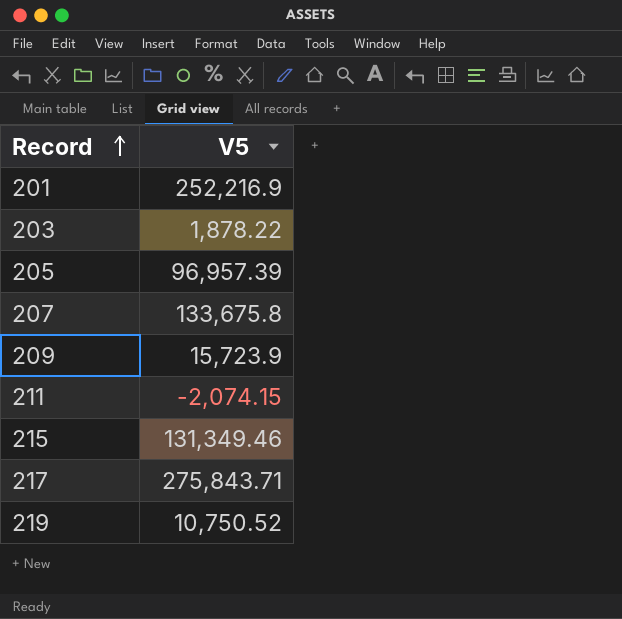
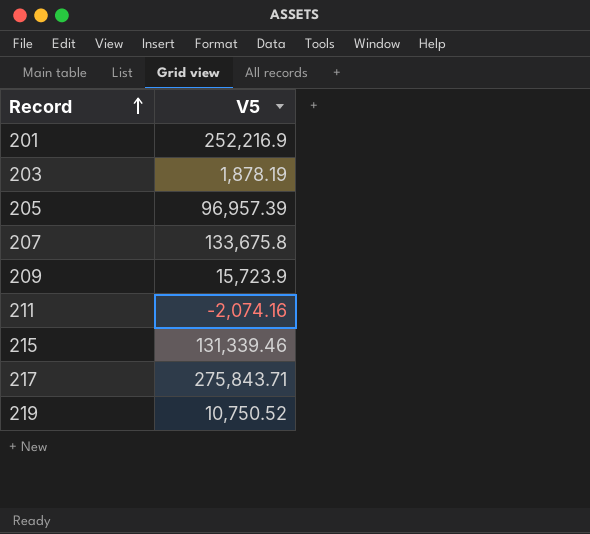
203 | V5: 1,878.22 -> 1,878.19
211 | V5: -2,074.15 -> -2,074.16
215 | V5: 131,349.46 -> 131,339.46

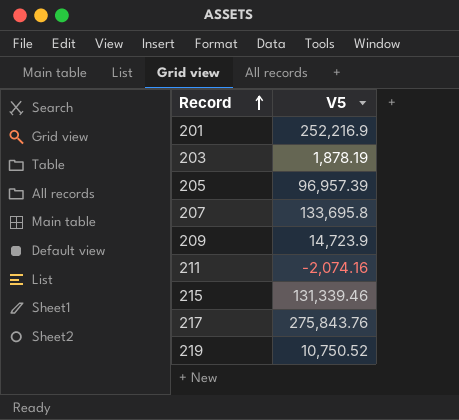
207 | V5: 133,675.8 -> 133,695.8
209 | V5: 15,723.9 -> 14,723.9
217 | V5: 275,843.71 -> 275,843.76

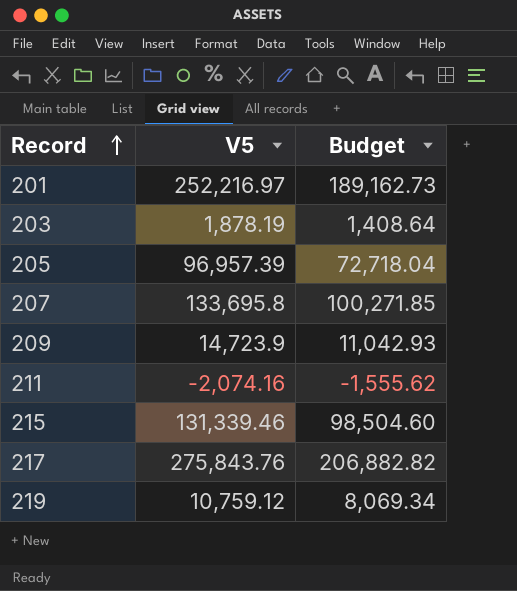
column Budget | formula: none -> [V5] * 0.75
201 | V5: 252,216.9 -> 252,216.97
219 | V5: 10,750.52 -> 10,759.12

